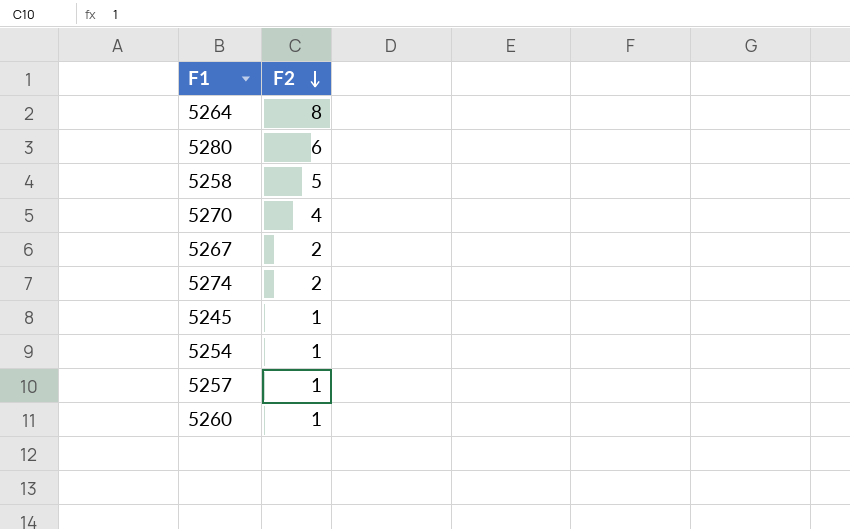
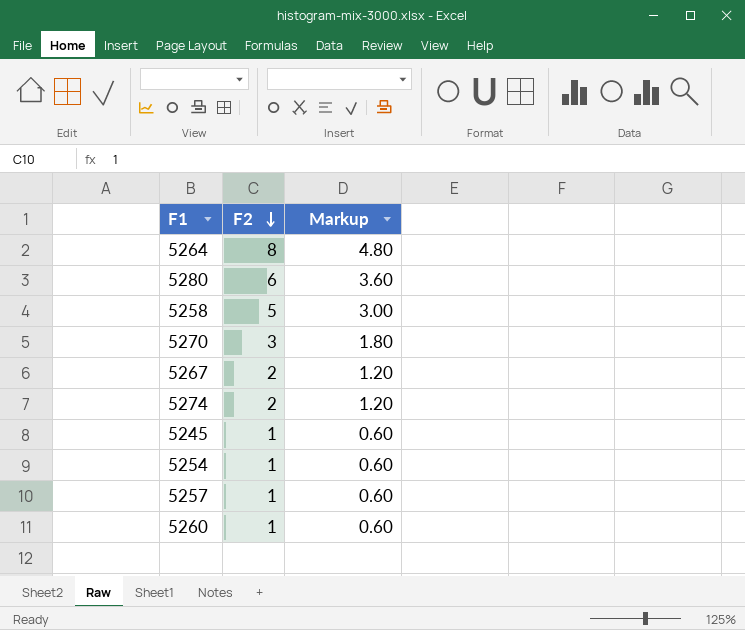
column Markup | formula: none -> [F2] * 0.6
5270 | F2: 4 -> 3

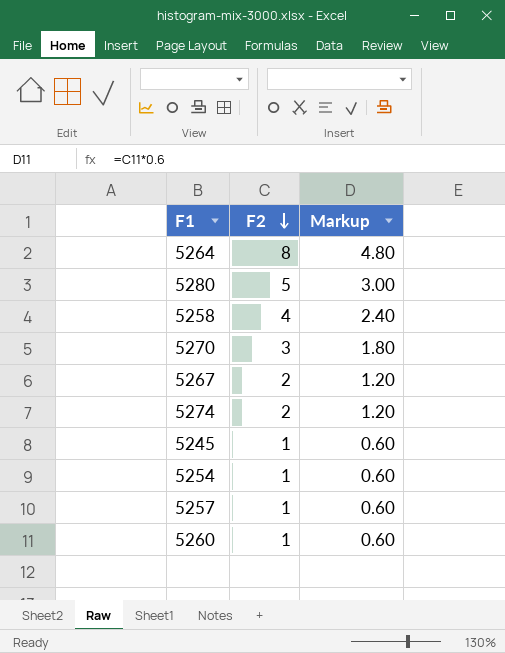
5280 | F2: 6 -> 5
5280 | Markup: 3.60 -> 3.00
5258 | F2: 5 -> 4
5258 | Markup: 3.00 -> 2.40

